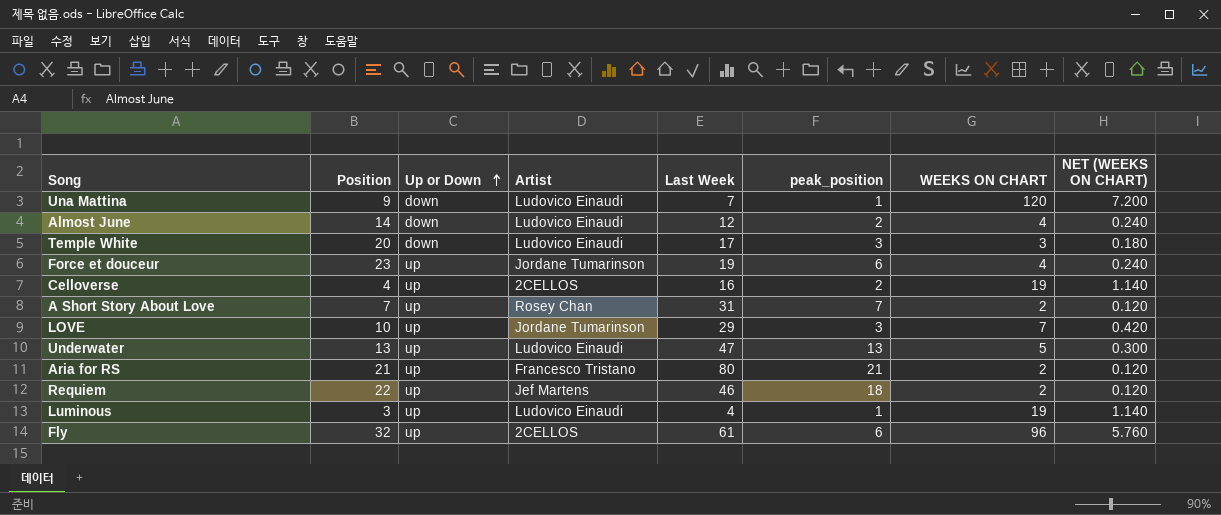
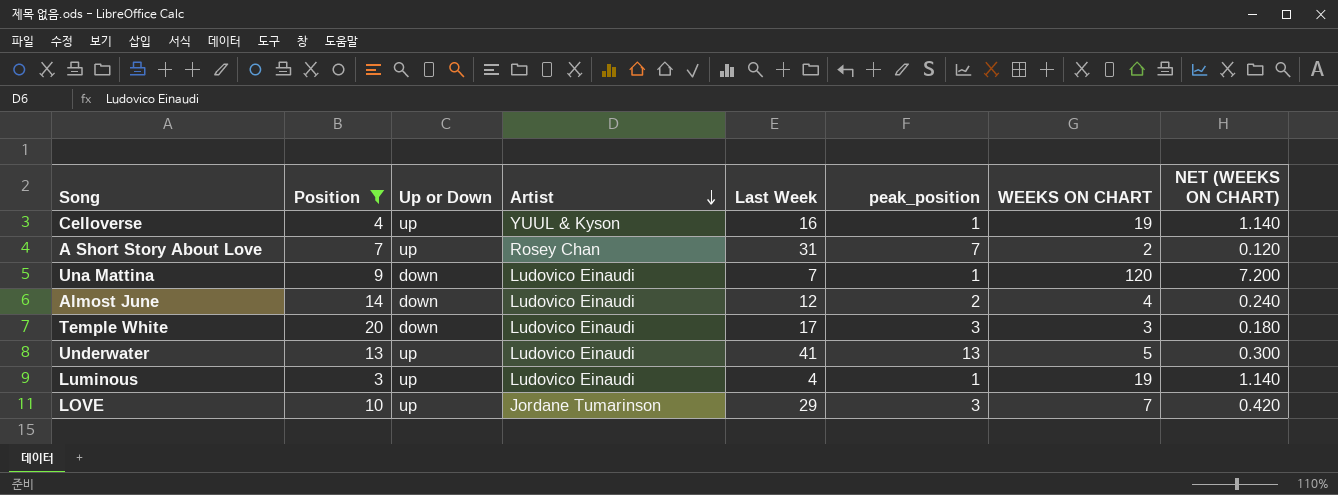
filter: none -> Position <= 20
row order: Up or Down ascending -> Artist descending
Celloverse | Artist: 2CELLOS -> YUUL & Kyson
Celloverse | peak_position: 2 -> 1
Underwater | Last Week: 47 -> 41

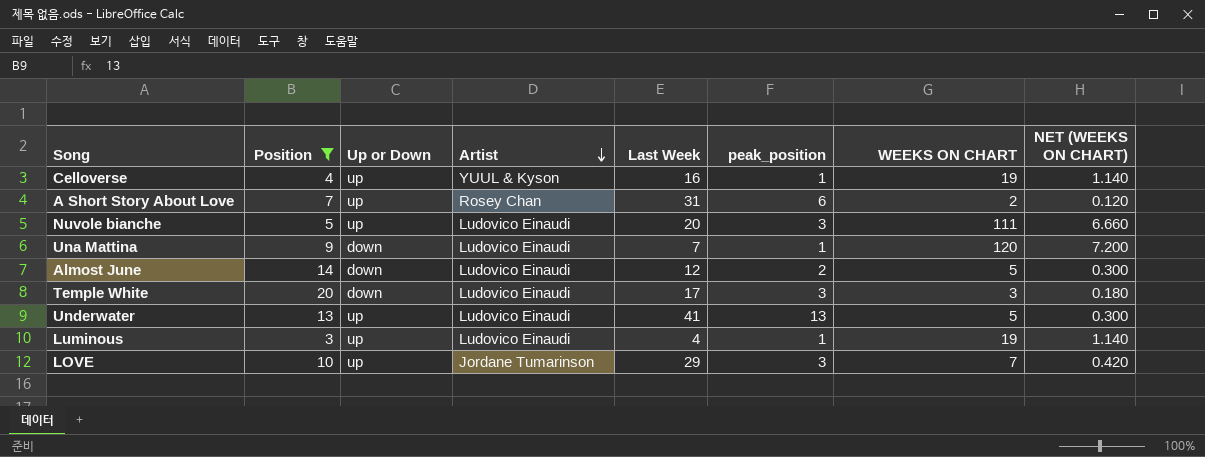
A Short Story About Love | peak_position: 7 -> 6
row Nuvole bianche: none -> 5 | up | Ludovico Einaudi | 20 | 3 | 111 | 6.660
Almost June | WEEKS ON CHART: 4 -> 5
Almost June | NET (WEEKS ON CHART): 0.240 -> 0.300

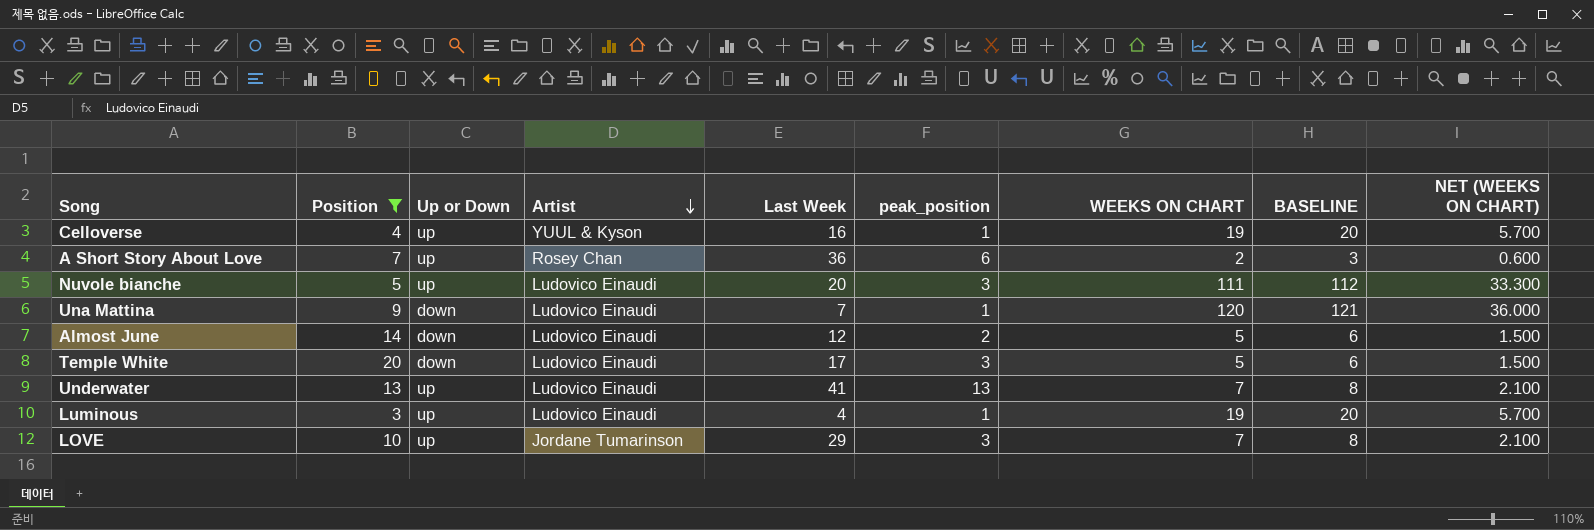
column BASELINE | formula: none -> [WEEKS ON CHART] + 1
column NET (WEEKS ON CHART) | formula: [WEEKS ON CHART] * 0.06 -> [WEEKS ON CHART] * 0.3
A Short Story About Love | Last Week: 31 -> 36
Temple White | WEEKS ON CHART: 3 -> 5
Underwater | WEEKS ON CHART: 5 -> 7

